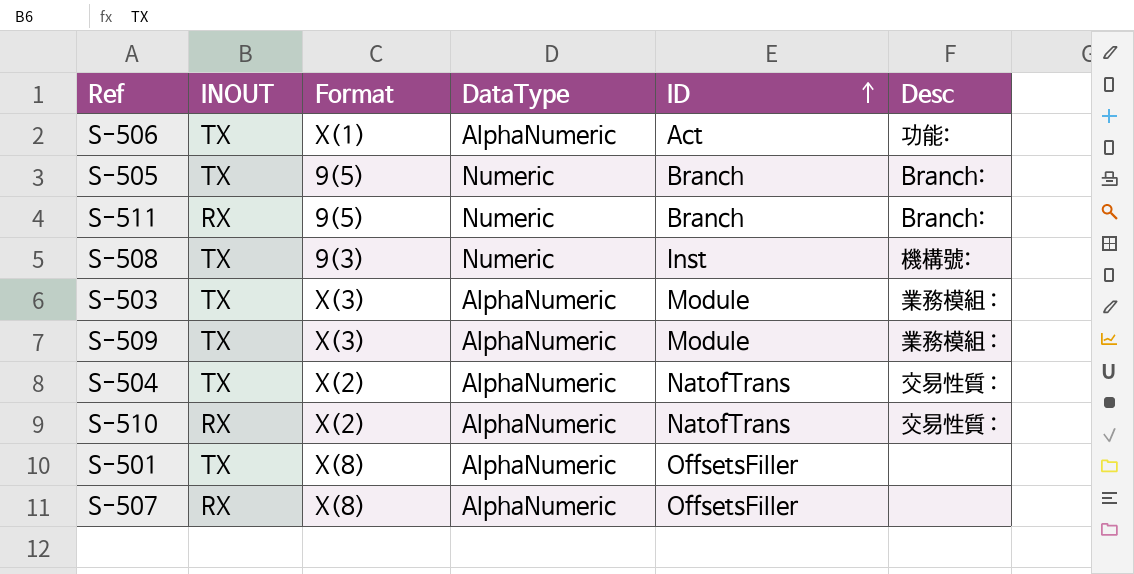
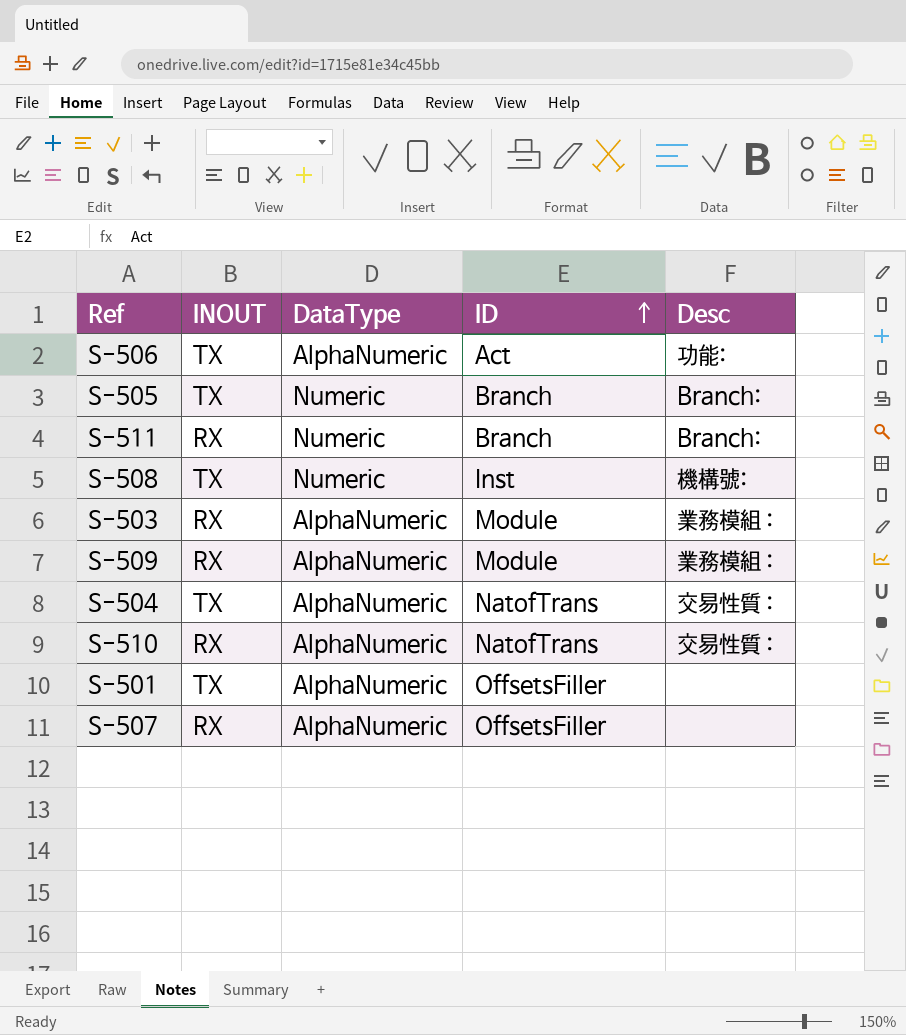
column Format | position: 3 -> none
S-503 | INOUT: TX -> RX
S-509 | INOUT: TX -> RX

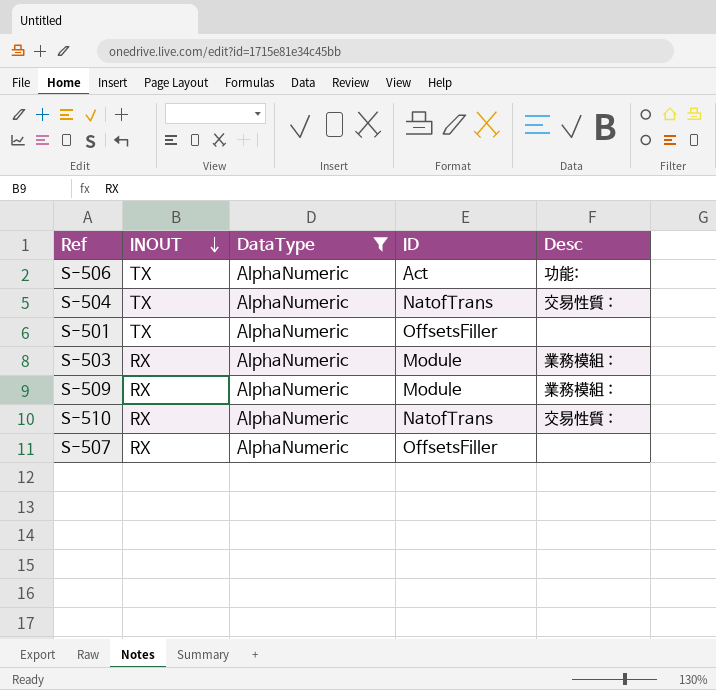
filter: none -> DataType = AlphaNumeric
row order: ID ascending -> INOUT descending

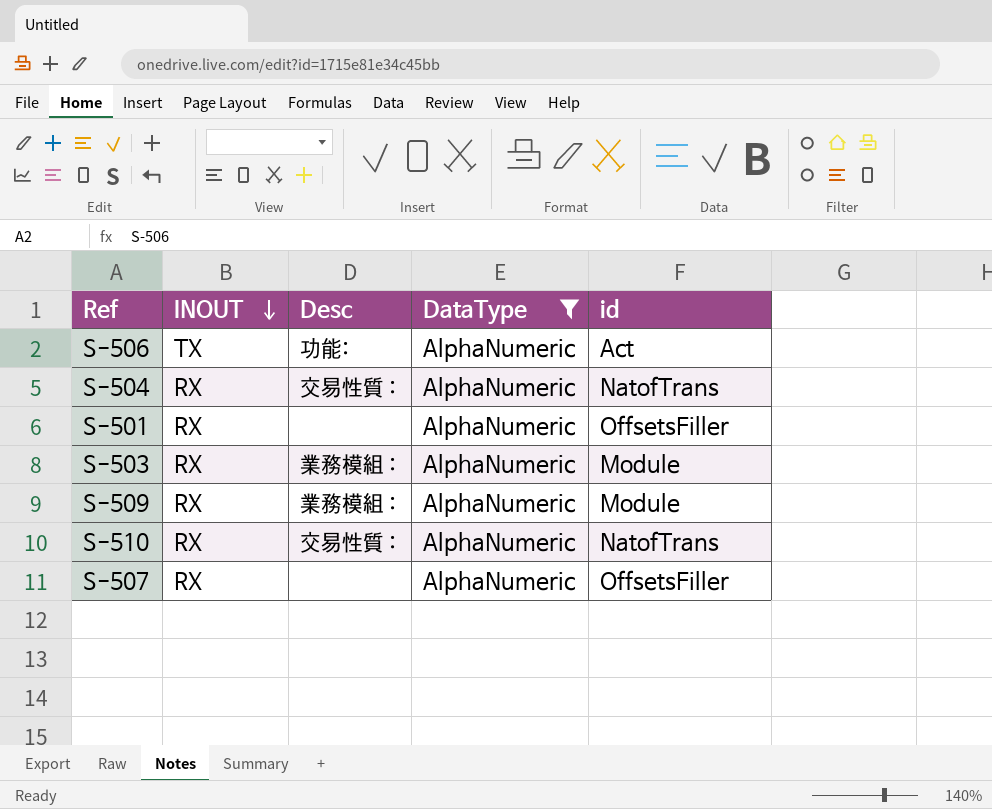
column Desc | position: 5 -> 3
column name: ID -> id
S-504 | INOUT: TX -> RX
S-501 | INOUT: TX -> RX

